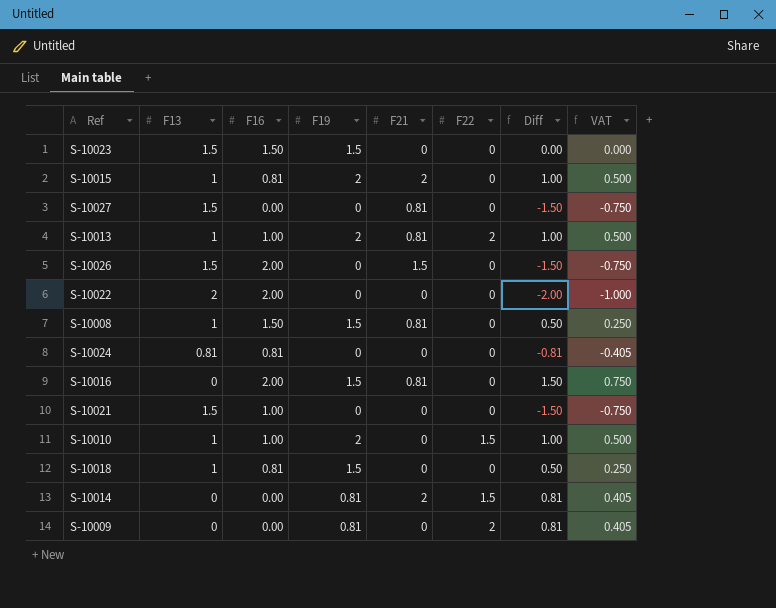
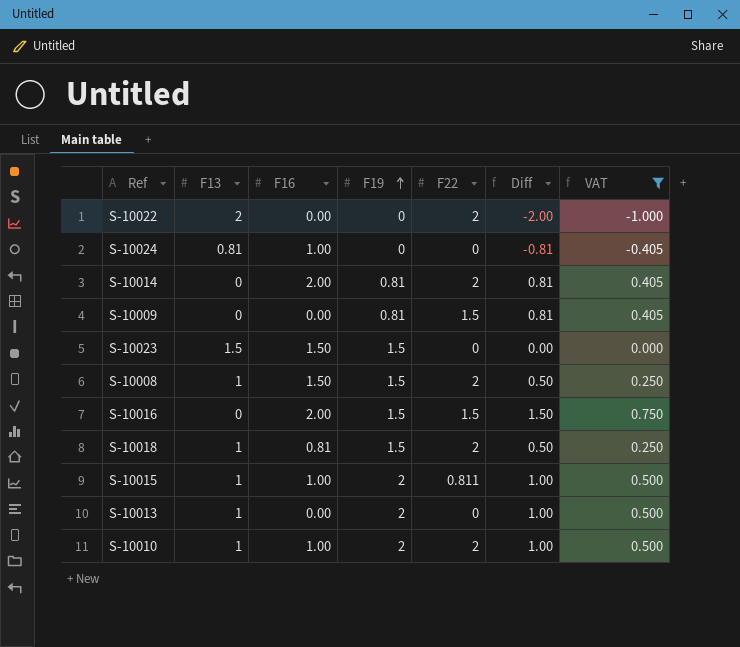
filter: none -> VAT != -0.750
row order: none -> F19 ascending
column F21 | position: 5 -> none
S-10022 | F16: 2.00 -> 0.00
S-10022 | F22: 0 -> 2
S-10024 | F16: 0.81 -> 1.00
S-10014 | F16: 0.00 -> 2.00
S-10014 | F22: 1.5 -> 2
S-10009 | F22: 2 -> 1.5
S-10008 | F22: 0 -> 2
S-10016 | F22: 0 -> 1.5
S-10018 | F22: 0 -> 2
S-10015 | F16: 0.81 -> 1.00
S-10015 | F22: 0 -> 0.811
S-10013 | F16: 1.00 -> 0.00
S-10013 | F22: 2 -> 0
S-10010 | F22: 1.5 -> 2

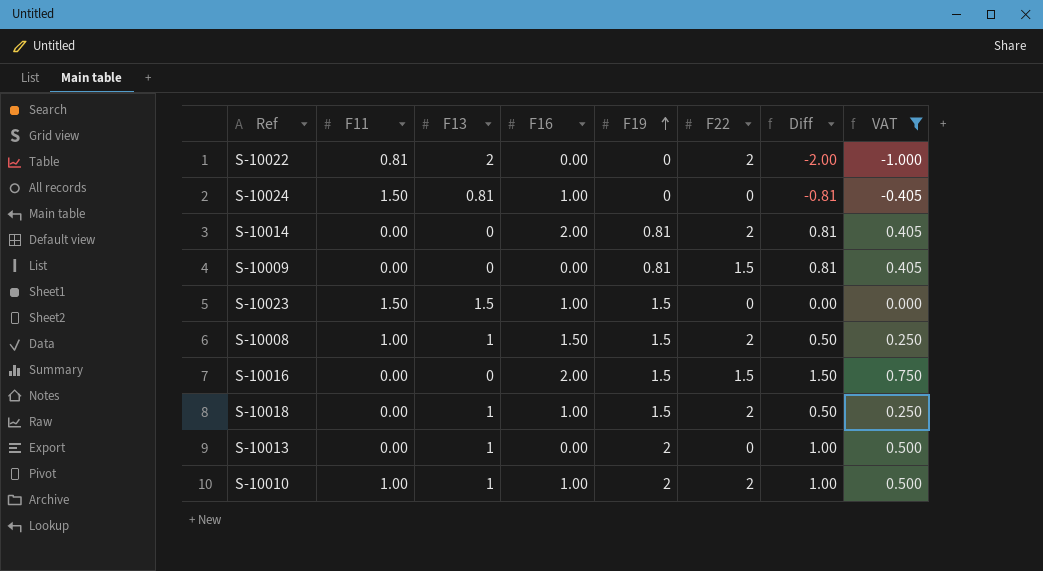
column F11 | position: none -> 2
row S-10015: 1 | 1.00 | 2 | 0.811 | 1.00 | 0.500 -> none
S-10023 | F16: 1.50 -> 1.00
S-10018 | F16: 0.81 -> 1.00

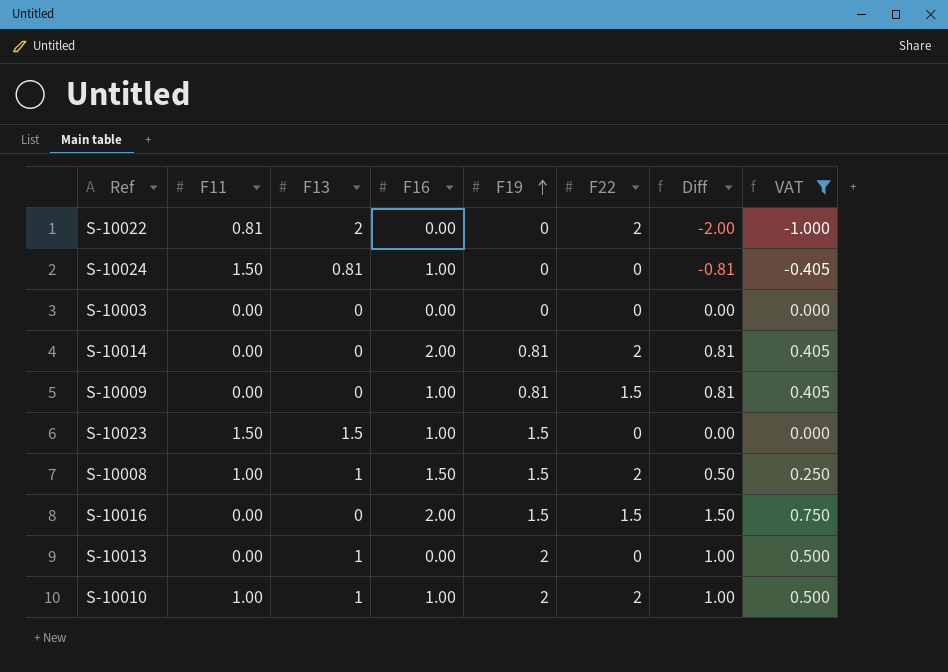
row S-10018: 0.00 | 1 | 1.00 | 1.5 | 2 | 0.50 | 0.250 -> none
row S-10003: none -> 0.00 | 0 | 0.00 | 0 | 0 | 0.00 | 0.000
S-10009 | F16: 0.00 -> 1.00

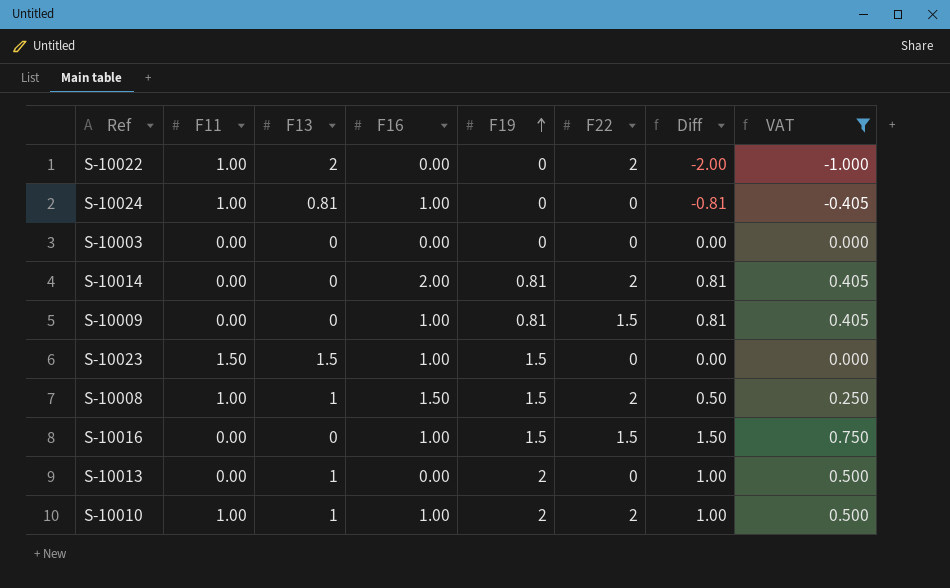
S-10022 | F11: 0.81 -> 1.00
S-10024 | F11: 1.50 -> 1.00
S-10016 | F16: 2.00 -> 1.00

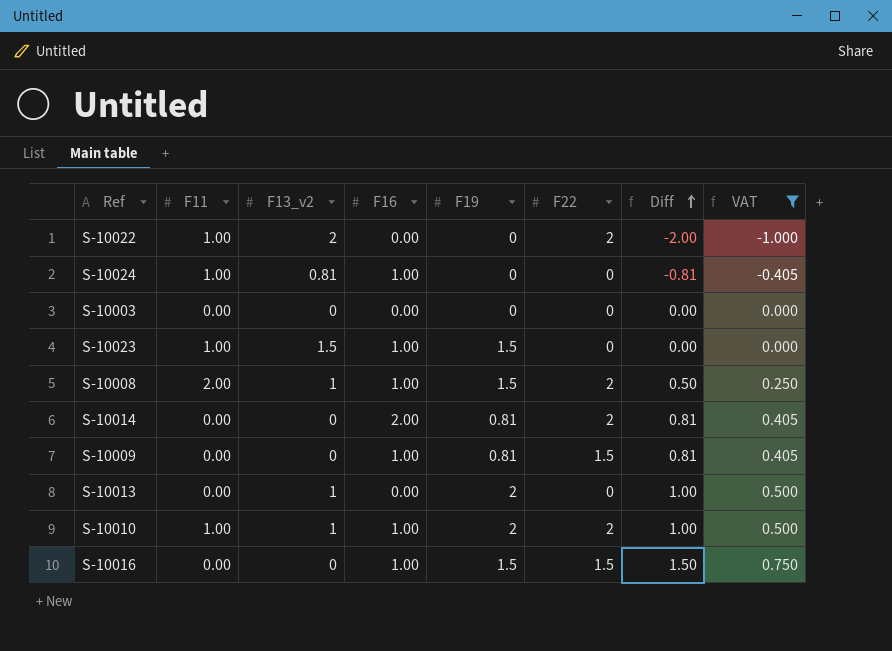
row order: F19 ascending -> Diff ascending
column name: F13 -> F13_v2
S-10023 | F11: 1.50 -> 1.00
S-10008 | F11: 1.00 -> 2.00
S-10008 | F16: 1.50 -> 1.00

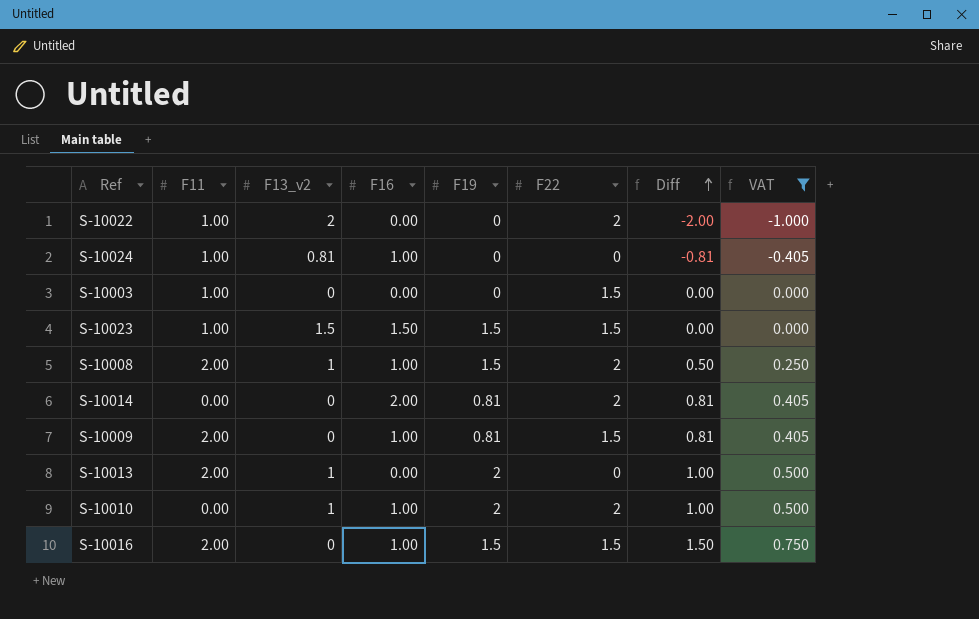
S-10003 | F11: 0.00 -> 1.00
S-10003 | F22: 0 -> 1.5
S-10023 | F16: 1.00 -> 1.50
S-10023 | F22: 0 -> 1.5
S-10009 | F11: 0.00 -> 2.00
S-10013 | F11: 0.00 -> 2.00
S-10010 | F11: 1.00 -> 0.00
S-10016 | F11: 0.00 -> 2.00

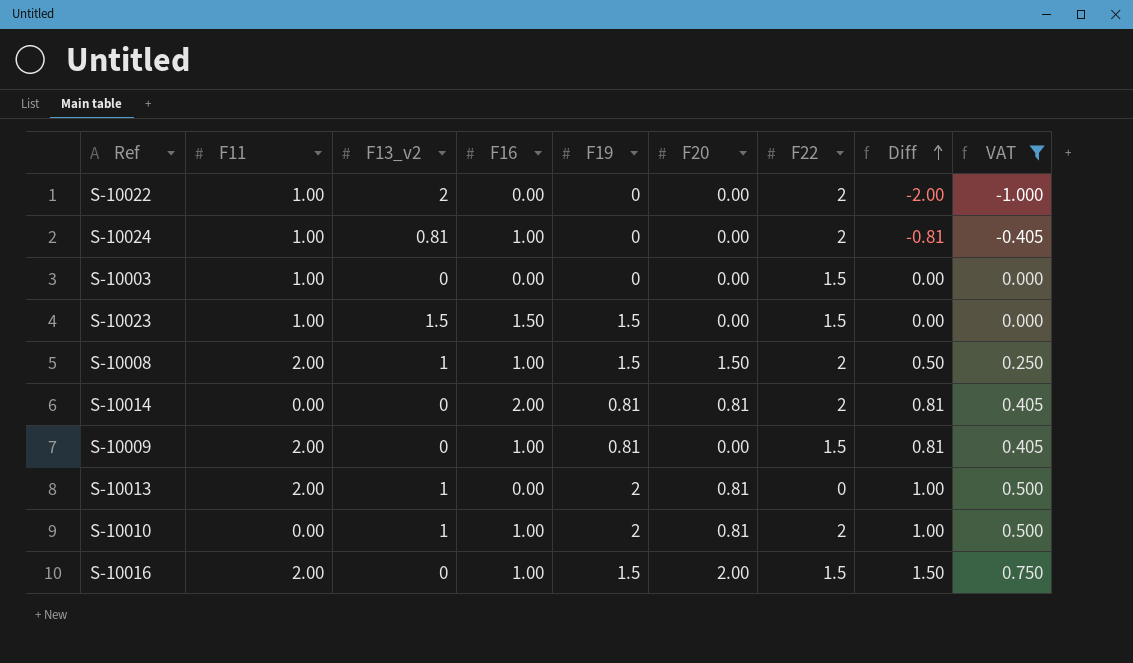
column F20 | position: none -> 6
S-10024 | F22: 0 -> 2

